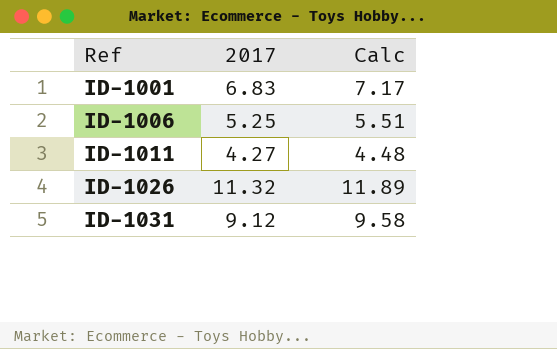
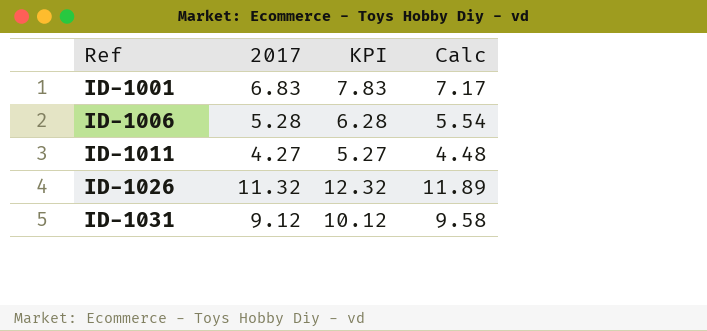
column KPI | formula: none -> [2017] + 1
ID-1006 | 2017: 5.25 -> 5.28
ID-1006 | Calc: 5.51 -> 5.54

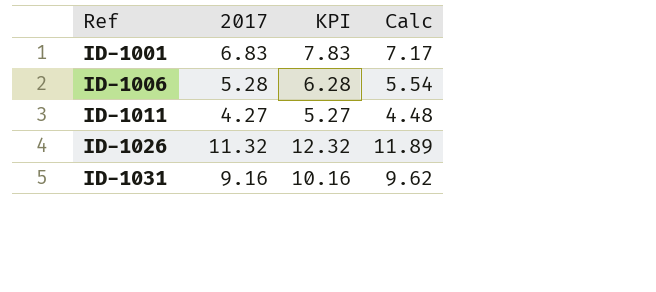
ID-1031 | 2017: 9.12 -> 9.16
ID-1031 | KPI: 10.12 -> 10.16
ID-1031 | Calc: 9.58 -> 9.62

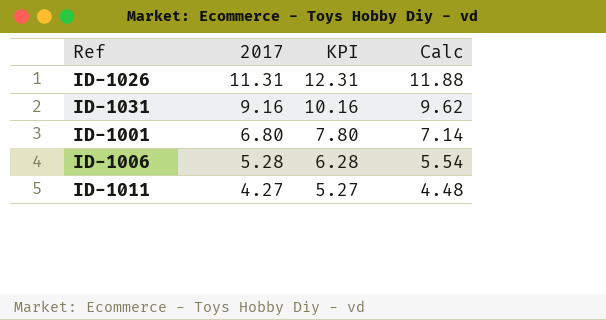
row order: Ref ascending -> 2017 descending
ID-1026 | 2017: 11.32 -> 11.31
ID-1026 | KPI: 12.32 -> 12.31
ID-1026 | Calc: 11.89 -> 11.88
ID-1001 | 2017: 6.83 -> 6.80
ID-1001 | KPI: 7.83 -> 7.80
ID-1001 | Calc: 7.17 -> 7.14

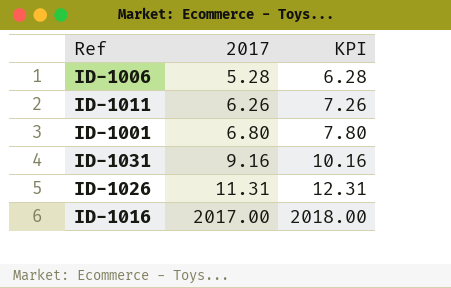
row order: 2017 descending -> 2017 ascending
column Calc | formula: [2017] * 1.05 -> none
ID-1011 | 2017: 4.27 -> 6.26
ID-1011 | KPI: 5.27 -> 7.26
row ID-1016: none -> 2017.00 | 2018.00

